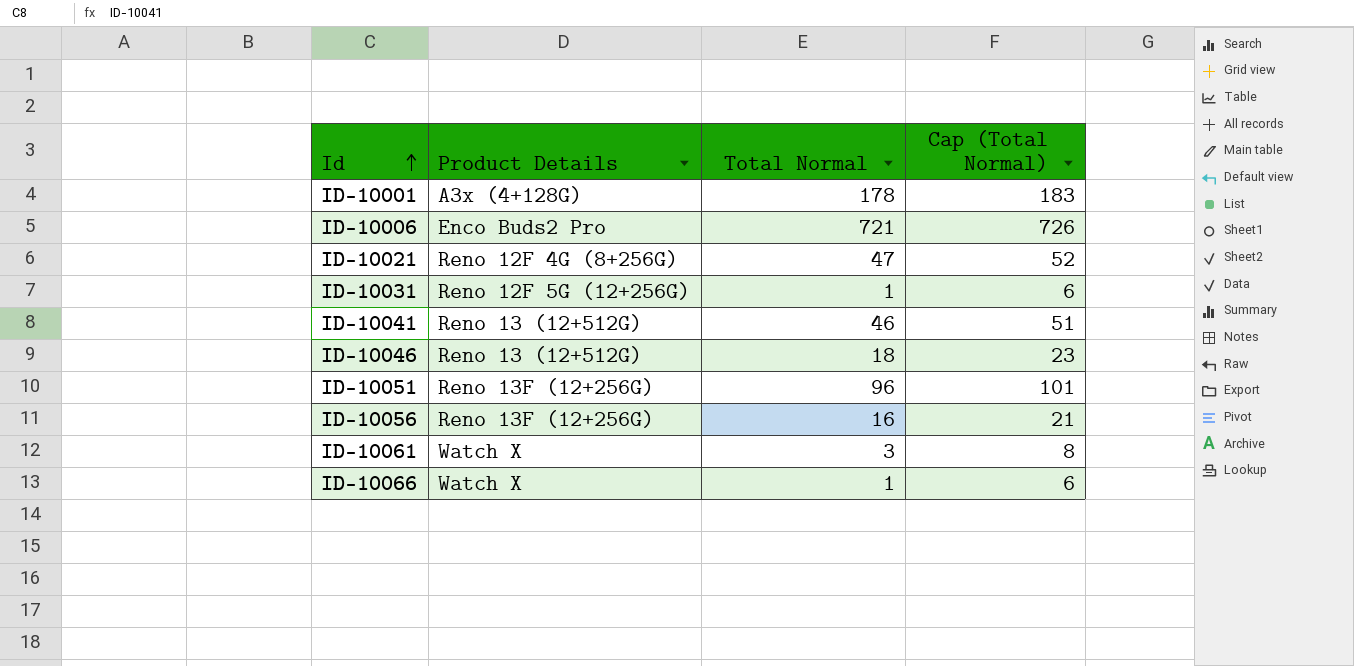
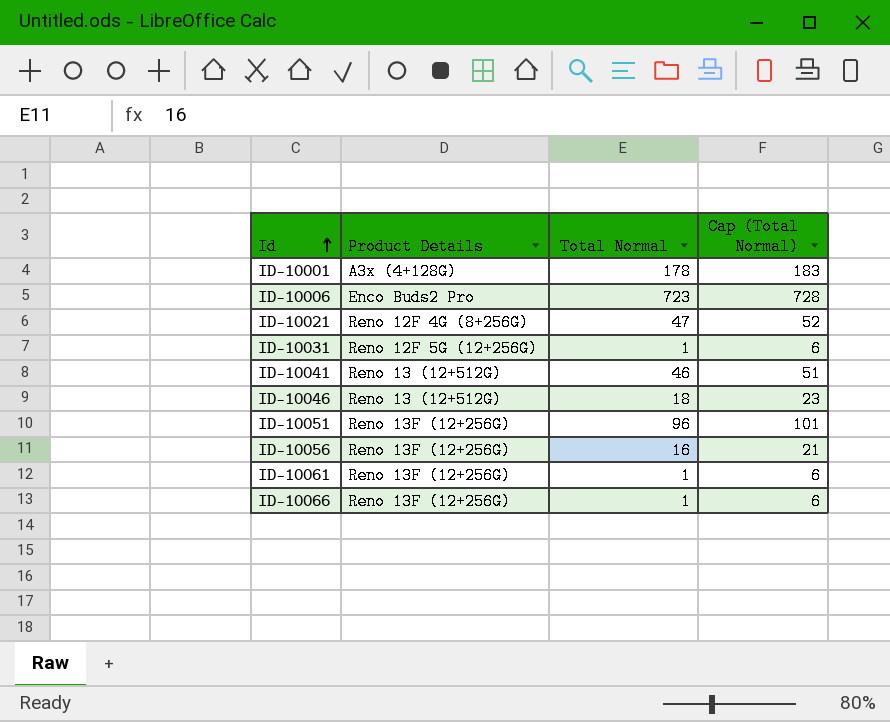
ID-10006 | Total Normal: 721 -> 723
ID-10006 | Cap (Total Normal): 726 -> 728
ID-10061 | Product Details: Watch X -> Reno 13F (12+256G)
ID-10061 | Total Normal: 3 -> 1
ID-10061 | Cap (Total Normal): 8 -> 6
ID-10066 | Product Details: Watch X -> Reno 13F (12+256G)

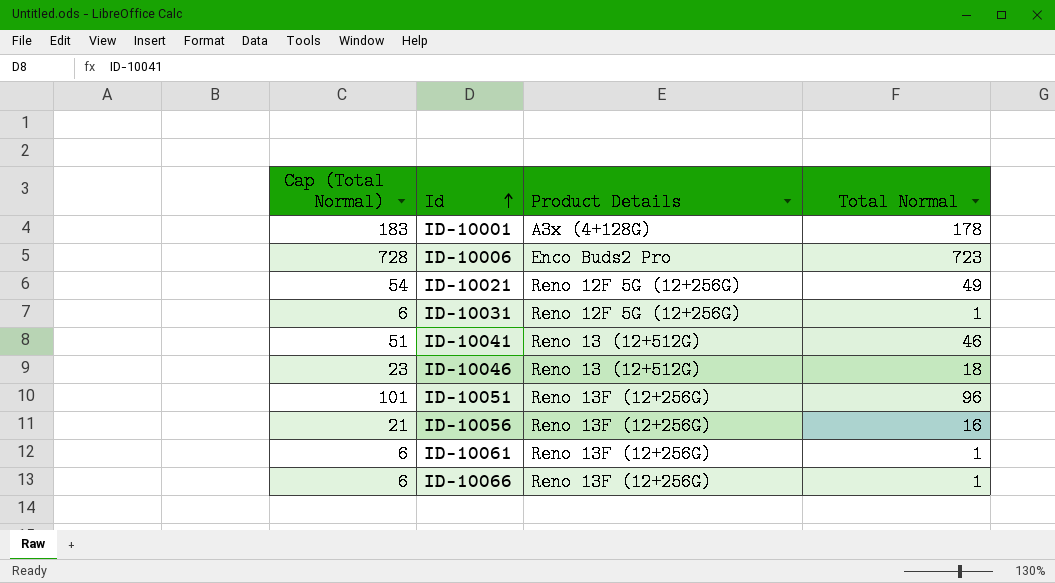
column Cap (Total Normal) | position: 4 -> 1
ID-10021 | Cap (Total Normal): 52 -> 54
ID-10021 | Product Details: Reno 12F 4G (8+256G) -> Reno 12F 5G (12+256G)
ID-10021 | Total Normal: 47 -> 49

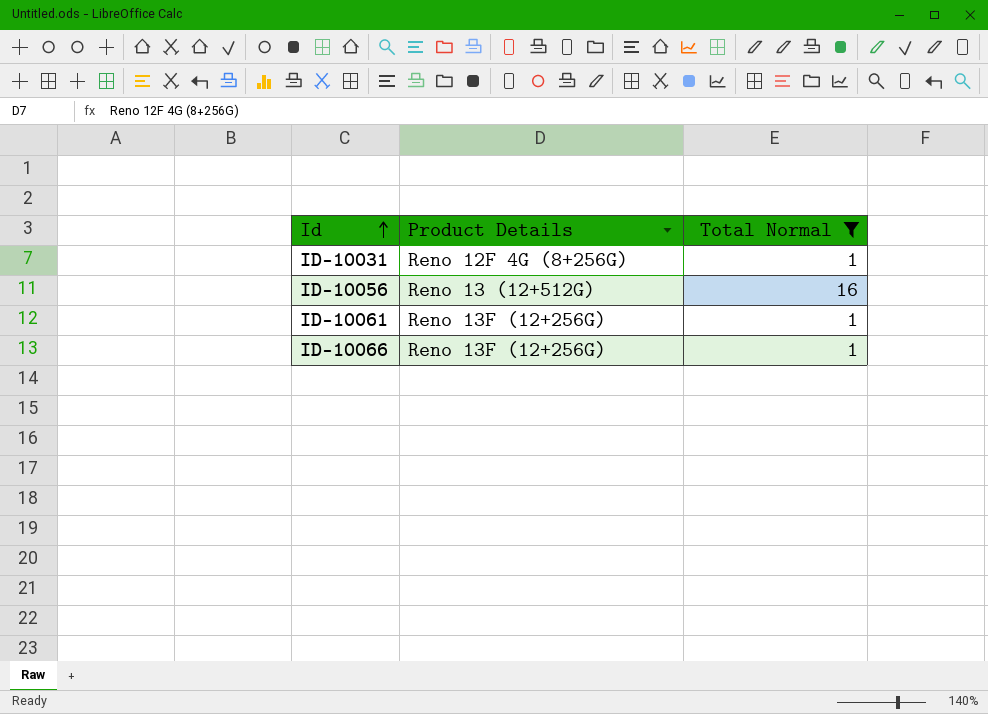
filter: none -> Total Normal <= 16
column Cap (Total Normal) | formula: [Total Normal] + 5 -> none
ID-10031 | Product Details: Reno 12F 5G (12+256G) -> Reno 12F 4G (8+256G)
ID-10056 | Product Details: Reno 13F (12+256G) -> Reno 13 (12+512G)

